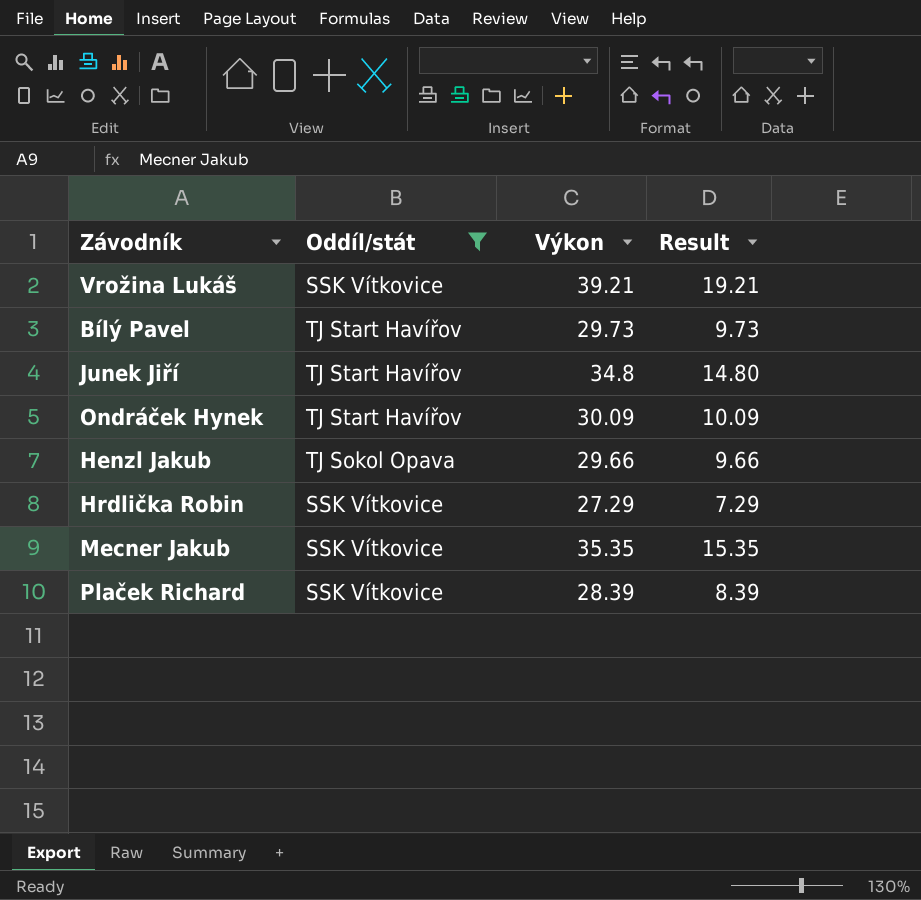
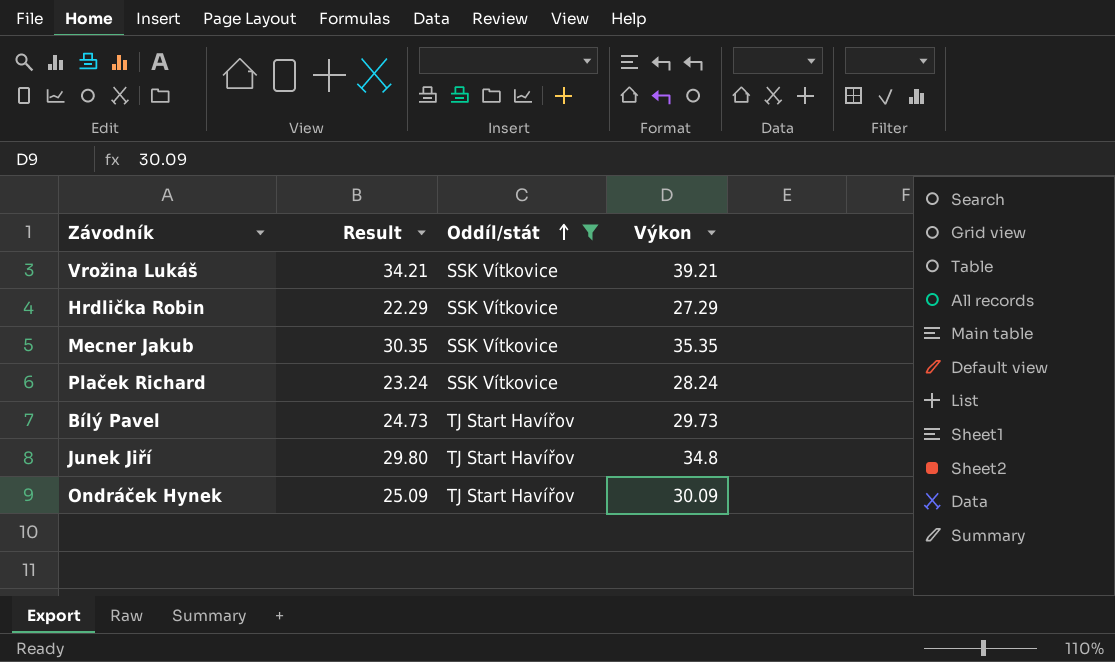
row order: none -> Oddíl/stát ascending
column Result | formula: [Výkon] - 20 -> [Výkon] - 5
column Result | position: 4 -> 2
row Henzl Jakub: TJ Sokol Opava | 29.66 | 9.66 -> none
Plaček Richard | Výkon: 28.39 -> 28.24

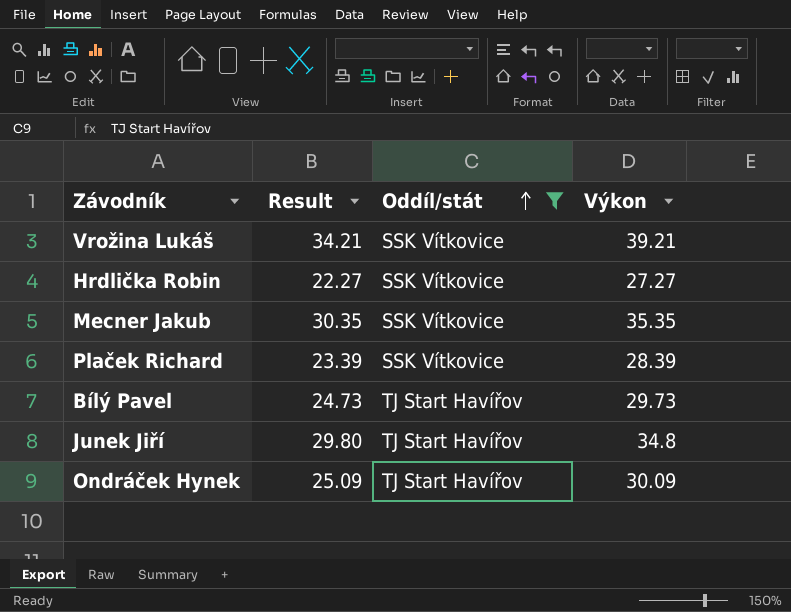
Hrdlička Robin | Result: 22.29 -> 22.27
Hrdlička Robin | Výkon: 27.29 -> 27.27
Plaček Richard | Result: 23.24 -> 23.39
Plaček Richard | Výkon: 28.24 -> 28.39

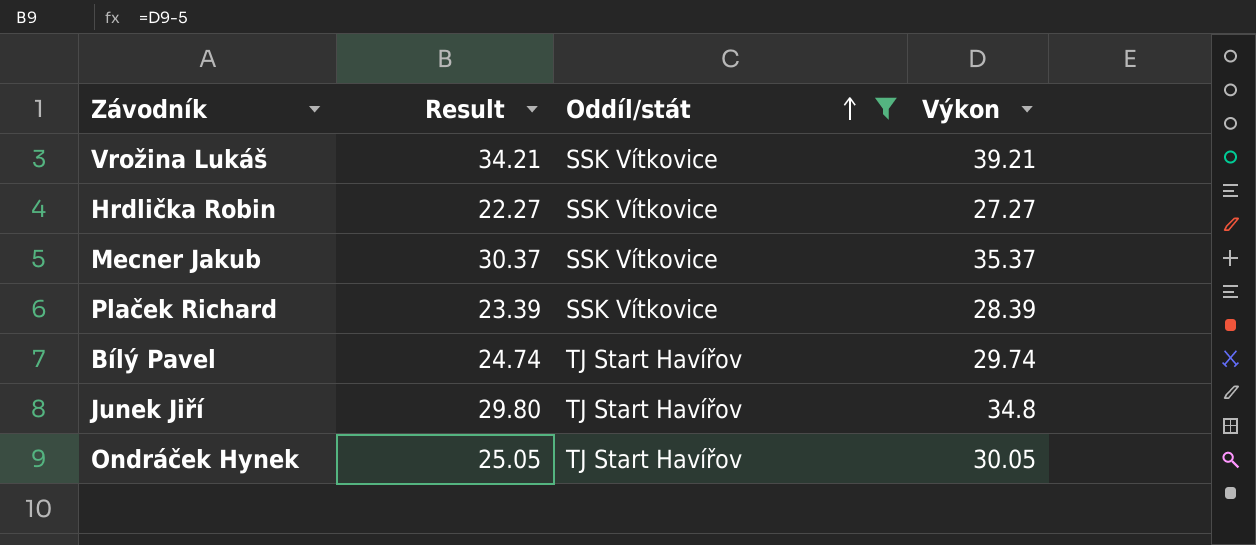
Mecner Jakub | Result: 30.35 -> 30.37
Mecner Jakub | Výkon: 35.35 -> 35.37
Bílý Pavel | Result: 24.73 -> 24.74
Bílý Pavel | Výkon: 29.73 -> 29.74
Ondráček Hynek | Result: 25.09 -> 25.05
Ondráček Hynek | Výkon: 30.09 -> 30.05

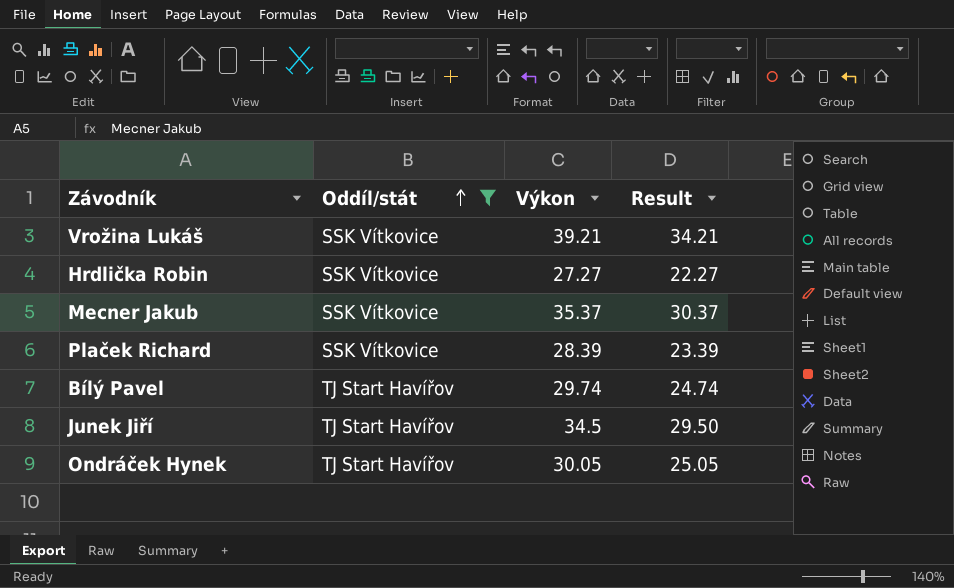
column Result | position: 2 -> 4
Junek Jiří | Výkon: 34.8 -> 34.5
Junek Jiří | Result: 29.80 -> 29.50

